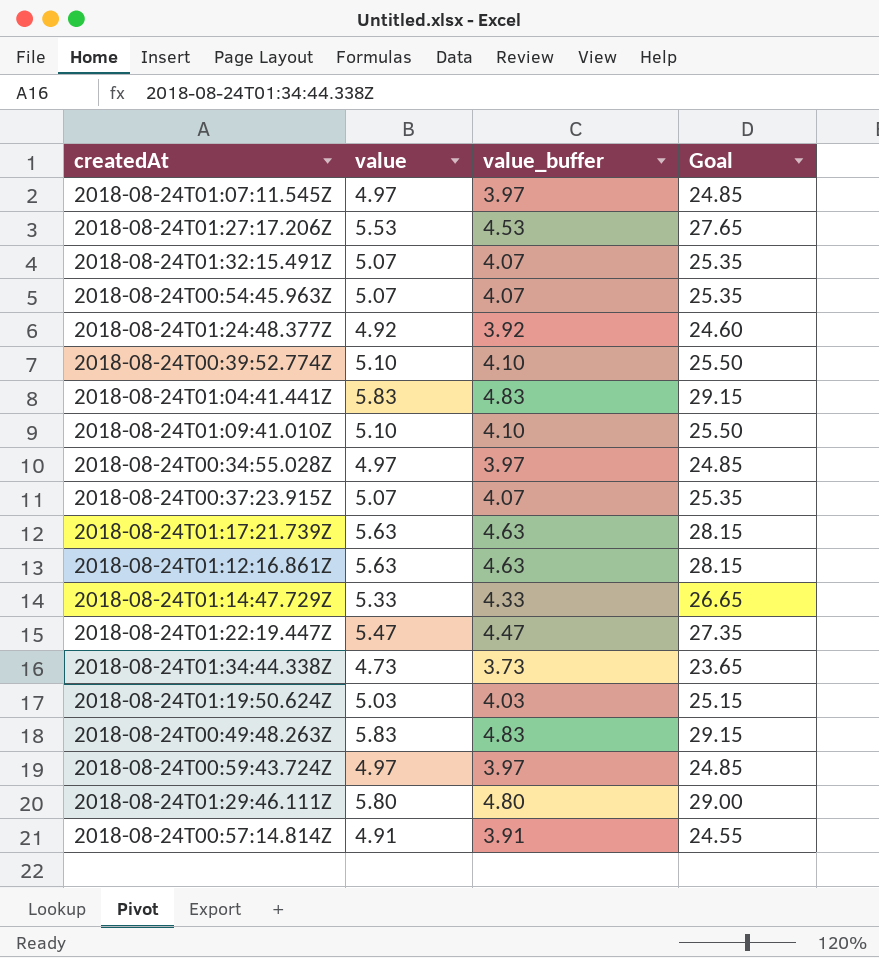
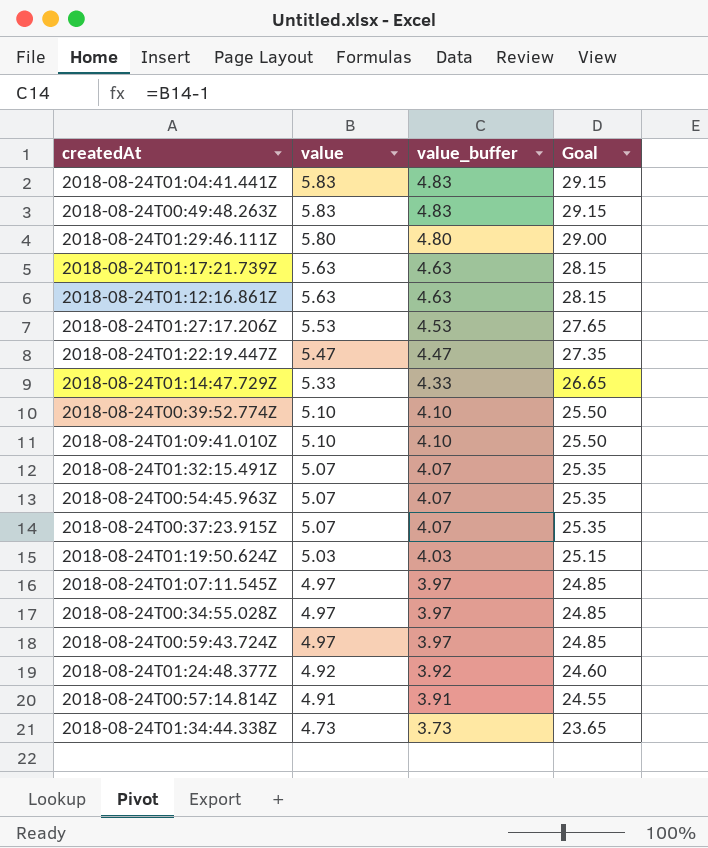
row order: none -> value descending

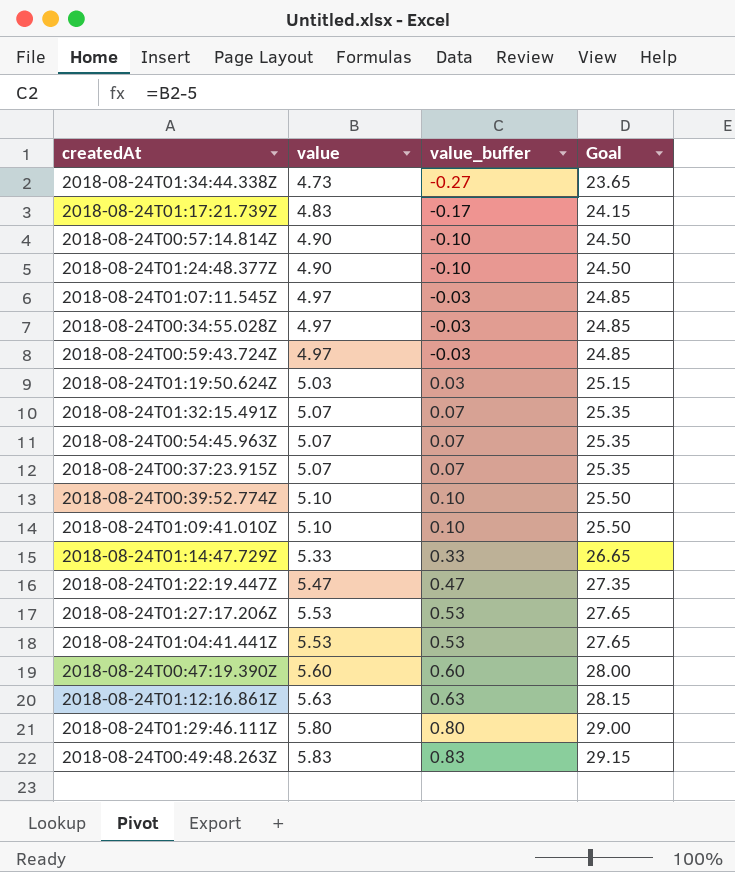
row order: value descending -> value ascending
column value_buffer | formula: [value] - 1 -> [value] - 5
2018-08-24T01:17:21.739Z | value: 5.63 -> 4.83
2018-08-24T01:17:21.739Z | Goal: 28.15 -> 24.15
2018-08-24T00:57:14.814Z | value: 4.91 -> 4.90
2018-08-24T00:57:14.814Z | Goal: 24.55 -> 24.50
2018-08-24T01:24:48.377Z | value: 4.92 -> 4.90
2018-08-24T01:24:48.377Z | Goal: 24.60 -> 24.50
2018-08-24T01:04:41.441Z | value: 5.83 -> 5.53
2018-08-24T01:04:41.441Z | Goal: 29.15 -> 27.65
row 2018-08-24T00:47:19.390Z: none -> 5.60 | 0.60 | 28.00

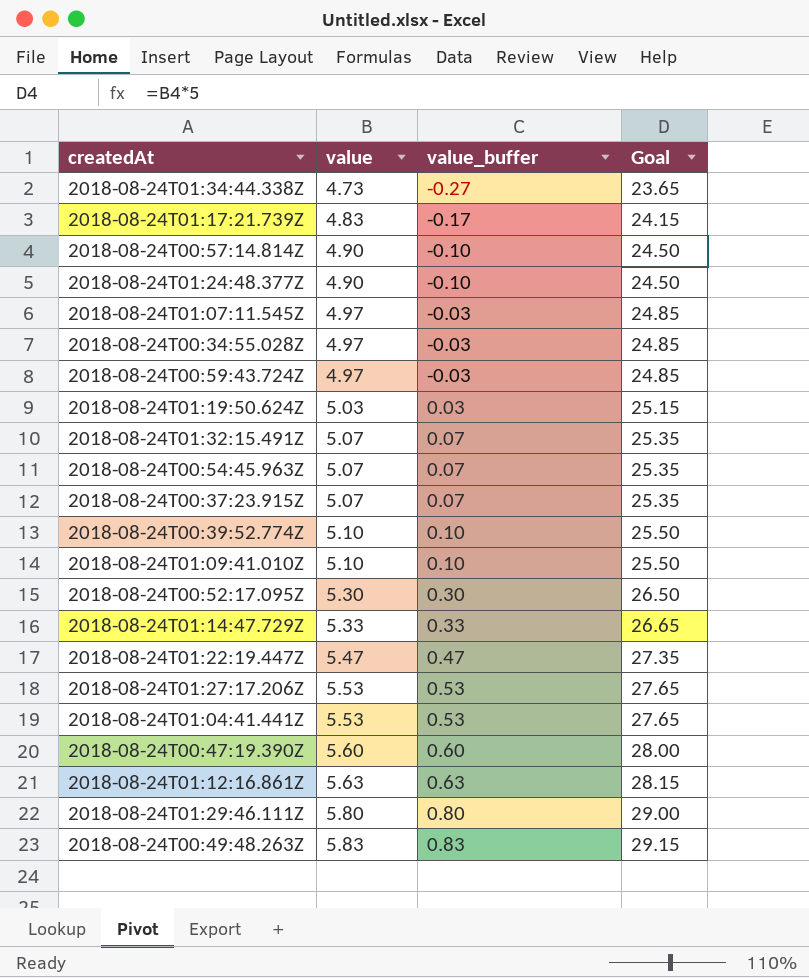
row 2018-08-24T00:52:17.095Z: none -> 5.30 | 0.30 | 26.50

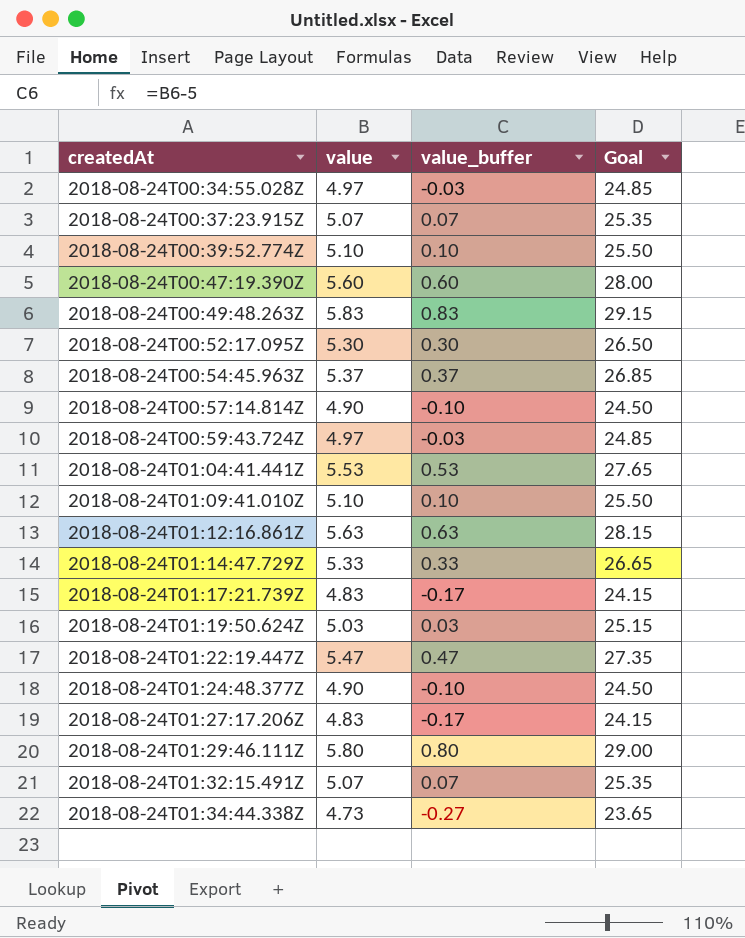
row order: value ascending -> createdAt ascending
row 2018-08-24T01:07:11.545Z: 4.97 | -0.03 | 24.85 -> none
2018-08-24T00:54:45.963Z | value: 5.07 -> 5.37
2018-08-24T00:54:45.963Z | value_buffer: 0.07 -> 0.37
2018-08-24T00:54:45.963Z | Goal: 25.35 -> 26.85
2018-08-24T01:27:17.206Z | value: 5.53 -> 4.83
2018-08-24T01:27:17.206Z | value_buffer: 0.53 -> -0.17
2018-08-24T01:27:17.206Z | Goal: 27.65 -> 24.15

